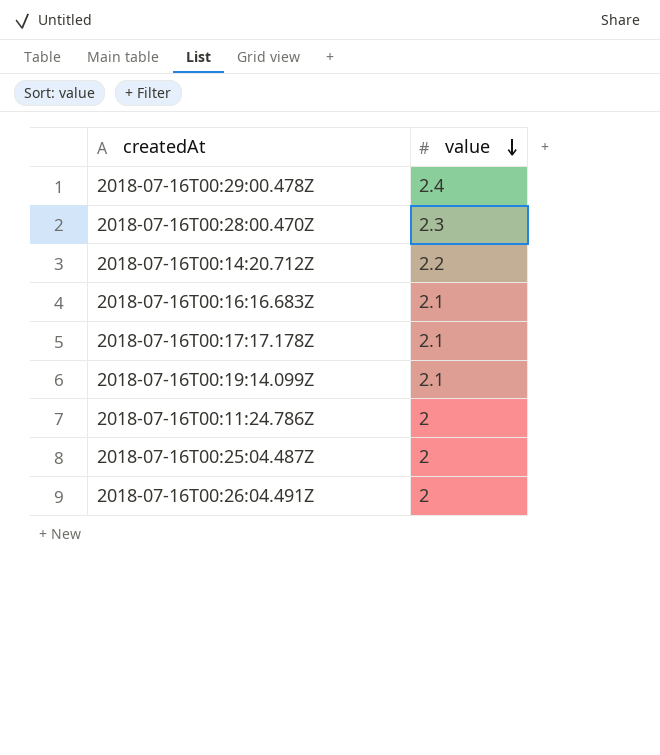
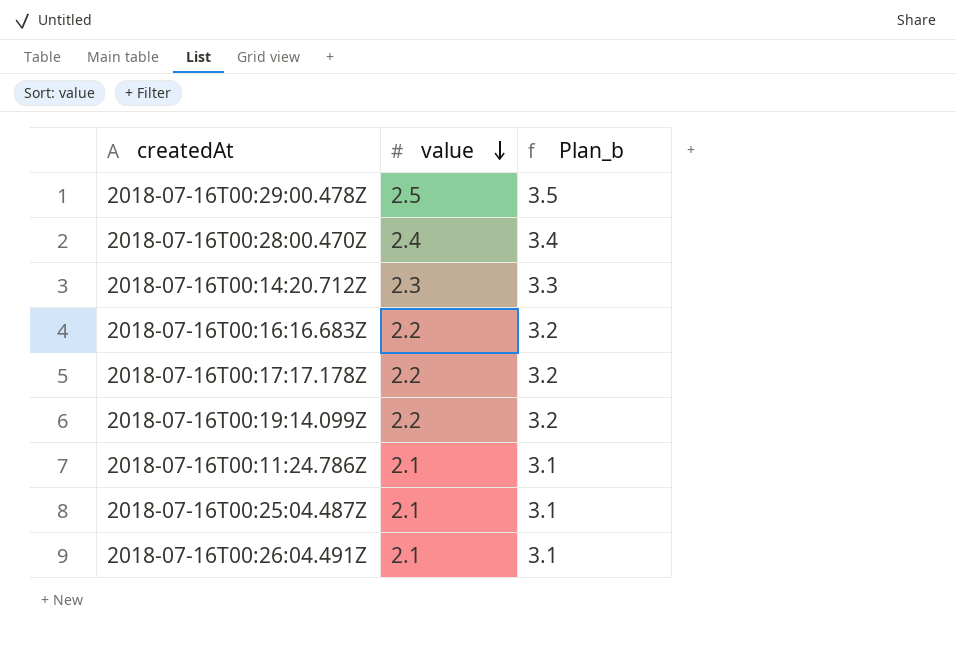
column Plan_b | formula: none -> [value] + 1
2018-07-16T00:29:00.478Z | value: 2.4 -> 2.5
2018-07-16T00:28:00.470Z | value: 2.3 -> 2.4
2018-07-16T00:14:20.712Z | value: 2.2 -> 2.3
2018-07-16T00:16:16.683Z | value: 2.1 -> 2.2
2018-07-16T00:17:17.178Z | value: 2.1 -> 2.2
2018-07-16T00:19:14.099Z | value: 2.1 -> 2.2
2018-07-16T00:11:24.786Z | value: 2 -> 2.1
2018-07-16T00:25:04.487Z | value: 2 -> 2.1
2018-07-16T00:26:04.491Z | value: 2 -> 2.1

